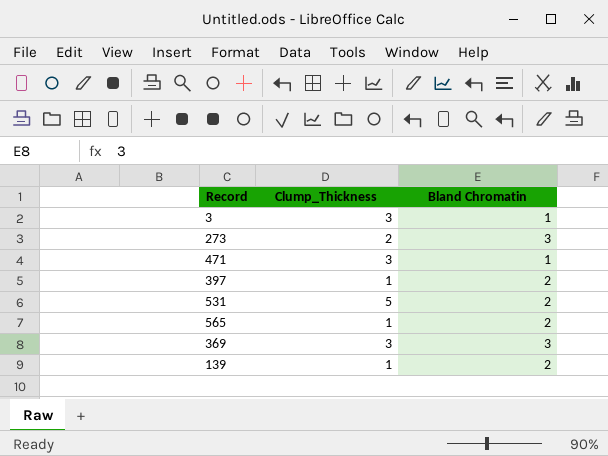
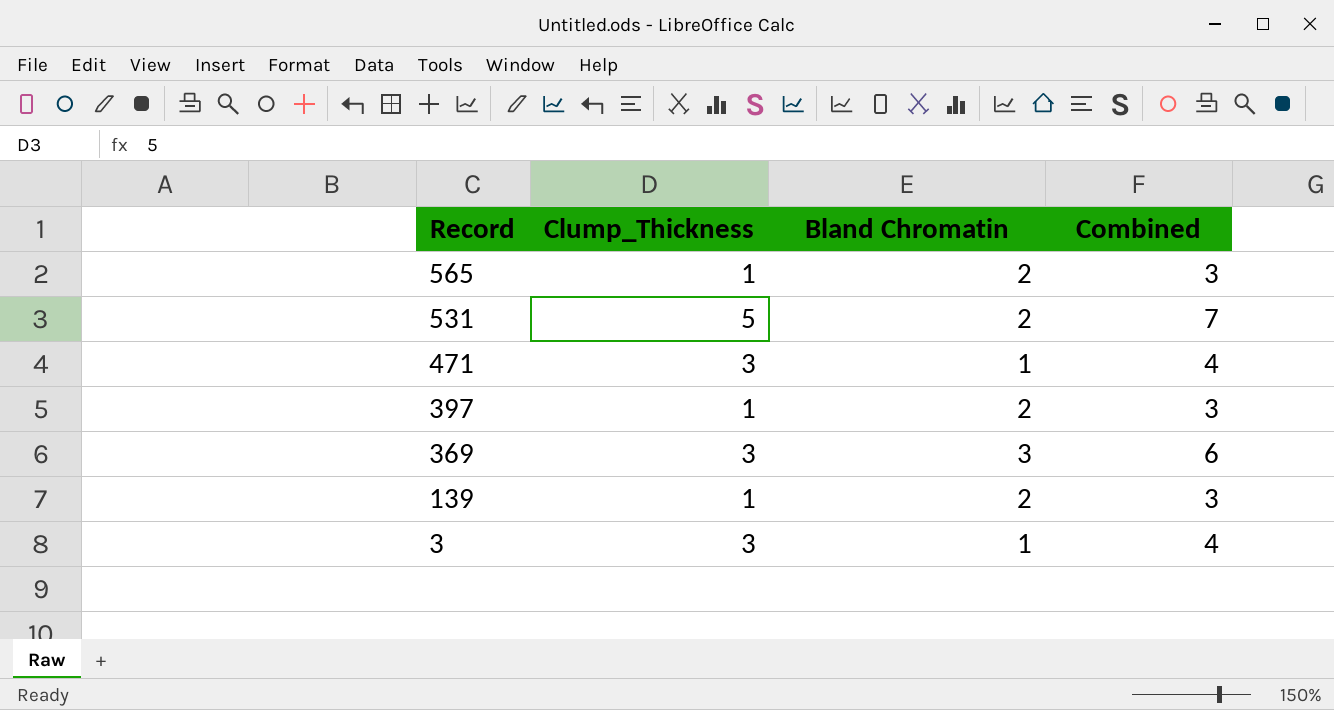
row order: none -> Record descending
column Combined | formula: none -> [Clump_Thickness] + [Bland Chromatin]
row 273: 2 | 3 -> none

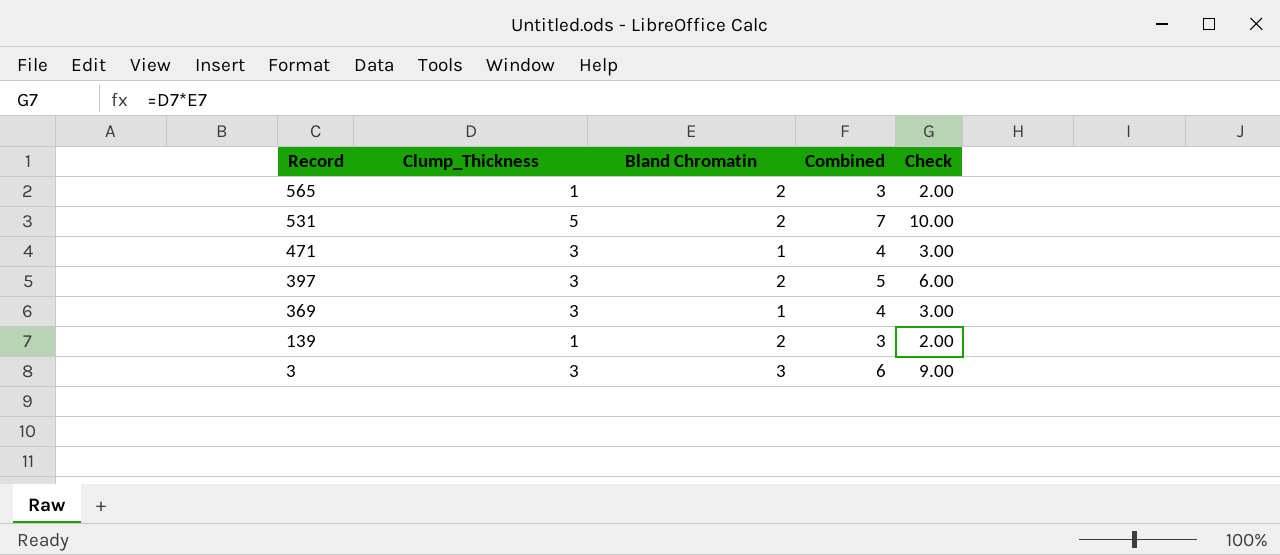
column Check | formula: none -> [Clump_Thickness] * [Bland Chromatin]
397 | Clump_Thickness: 1 -> 3
397 | Combined: 3 -> 5
369 | Bland Chromatin: 3 -> 1
369 | Combined: 6 -> 4
3 | Bland Chromatin: 1 -> 3
3 | Combined: 4 -> 6

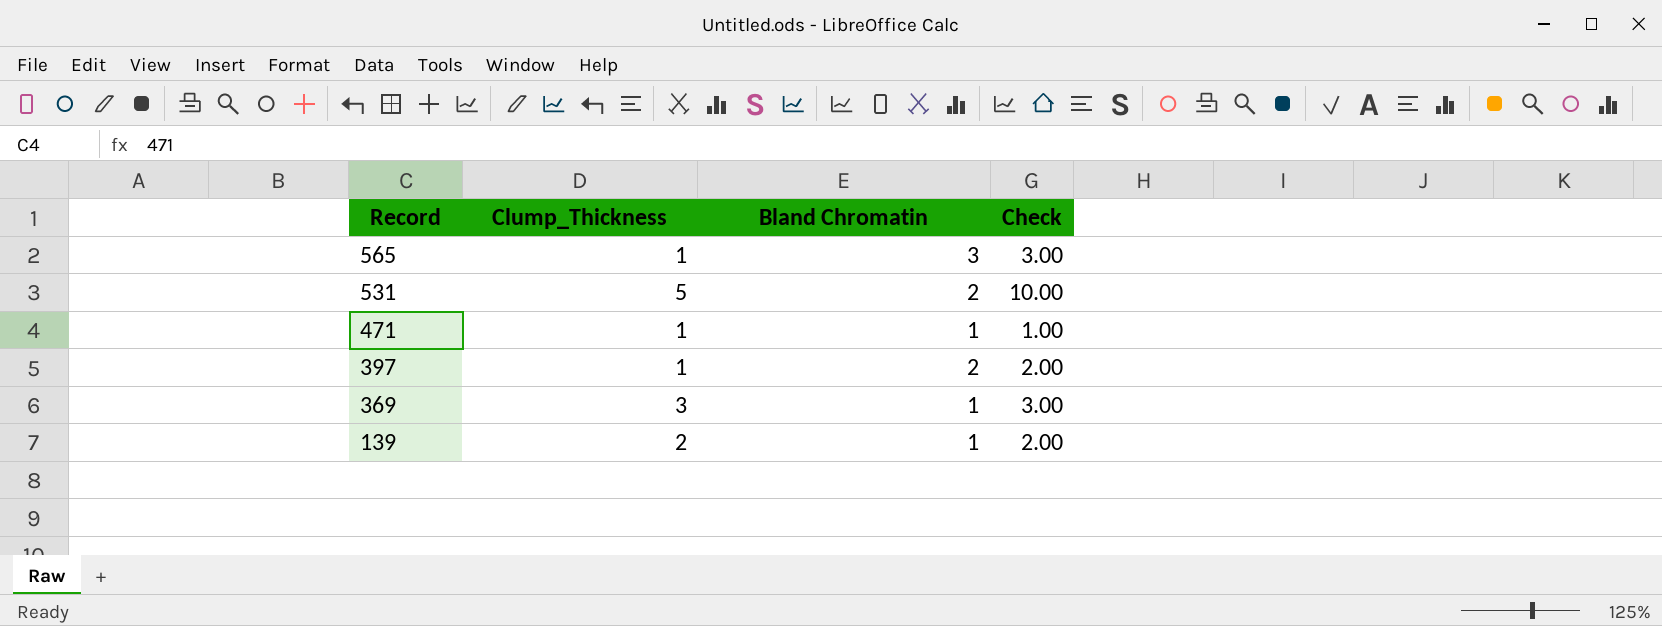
column Combined | formula: [Clump_Thickness] + [Bland Chromatin] -> none
row 3: 3 | 3 | 6 | 9.00 -> none
565 | Bland Chromatin: 2 -> 3
565 | Check: 2.00 -> 3.00
471 | Clump_Thickness: 3 -> 1
471 | Check: 3.00 -> 1.00
397 | Clump_Thickness: 3 -> 1
397 | Check: 6.00 -> 2.00
139 | Clump_Thickness: 1 -> 2
139 | Bland Chromatin: 2 -> 1

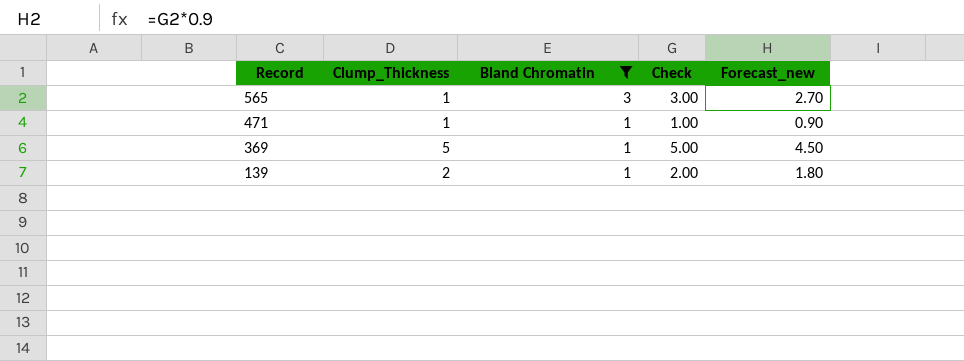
filter: none -> Bland Chromatin != 2
column Forecast_new | formula: none -> [Check] * 0.9
369 | Clump_Thickness: 3 -> 5
369 | Check: 3.00 -> 5.00

